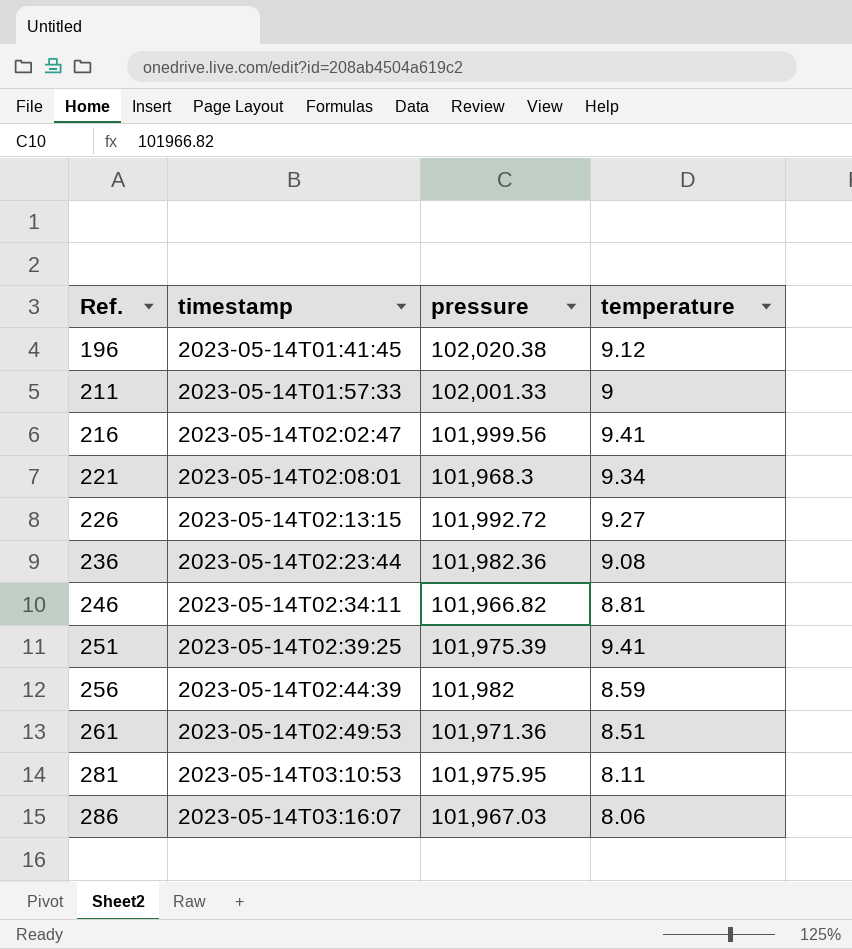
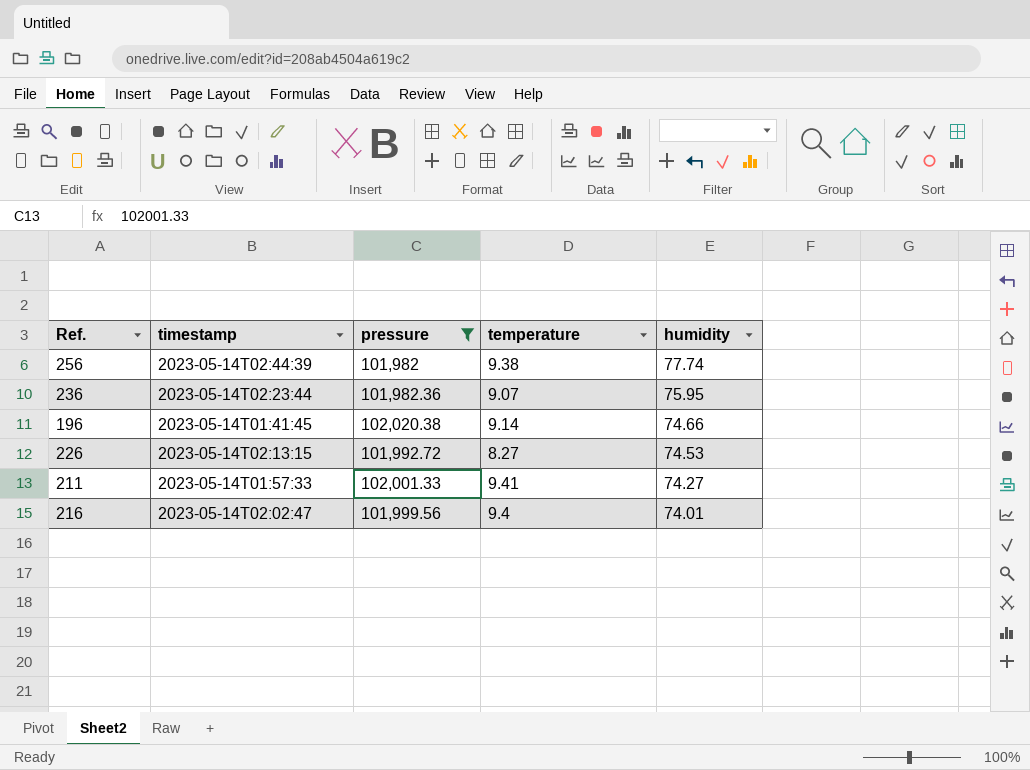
filter: none -> pressure >= 101,982
row order: Ref. ascending -> humidity descending
column humidity | position: none -> 5
256 | temperature: 8.59 -> 9.38
236 | temperature: 9.08 -> 9.07
196 | temperature: 9.12 -> 9.14
226 | temperature: 9.27 -> 8.27
211 | temperature: 9 -> 9.41
216 | temperature: 9.41 -> 9.4

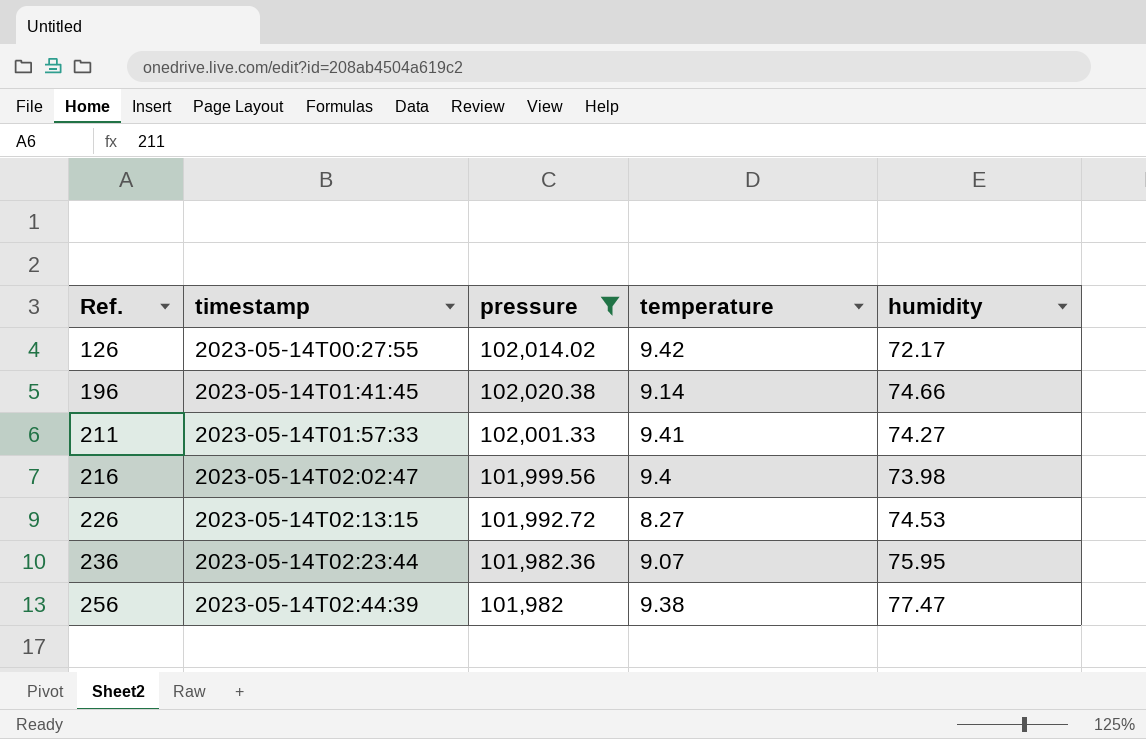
row order: humidity descending -> Ref. ascending
row 126: none -> 2023-05-14T00:27:55 | 102,014.02 | 9.42 | 72.17
216 | humidity: 74.01 -> 73.98
256 | humidity: 77.74 -> 77.47

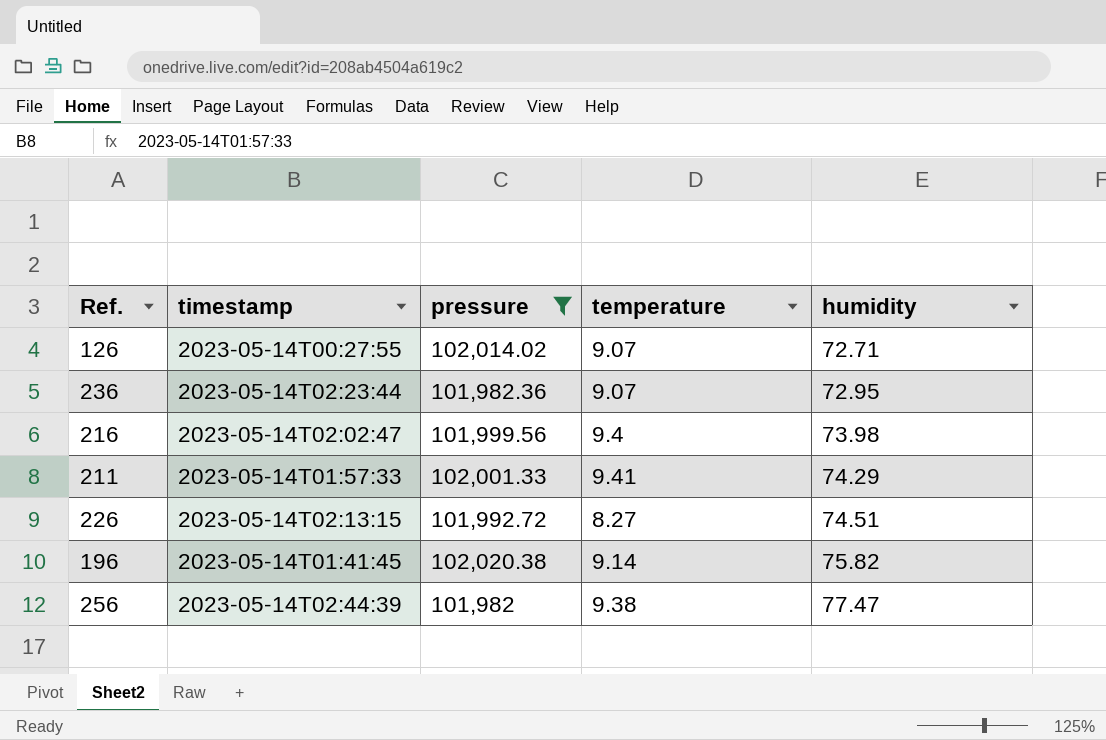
row order: Ref. ascending -> humidity ascending
126 | temperature: 9.42 -> 9.07
126 | humidity: 72.17 -> 72.71
236 | humidity: 75.95 -> 72.95
211 | humidity: 74.27 -> 74.29
226 | humidity: 74.53 -> 74.51
196 | humidity: 74.66 -> 75.82

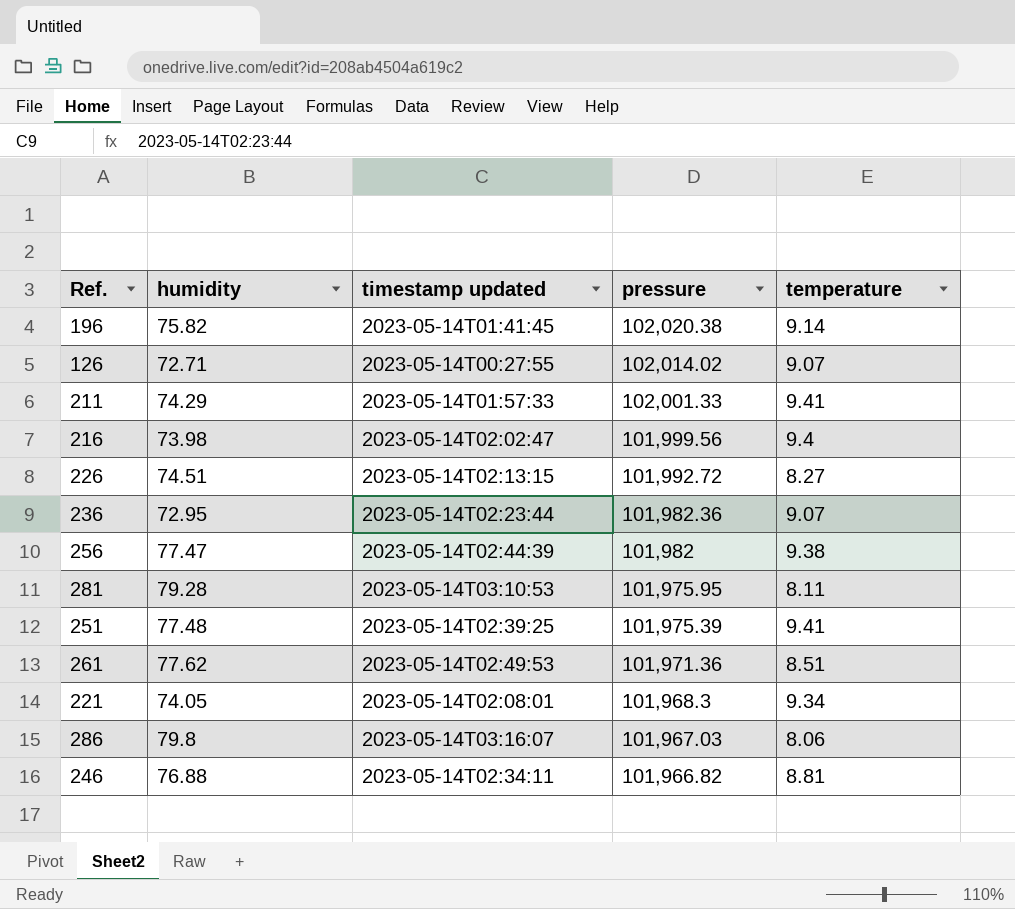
filter: pressure >= 101,982 -> none
row order: humidity ascending -> pressure descending
column humidity | position: 5 -> 2
column name: timestamp -> timestamp updated

